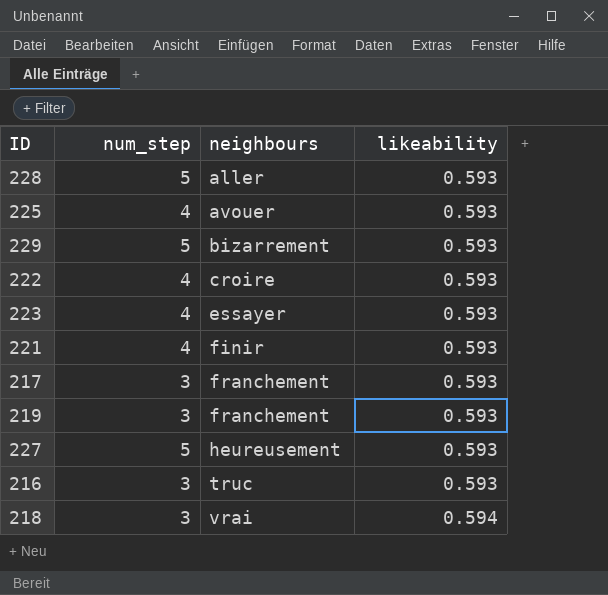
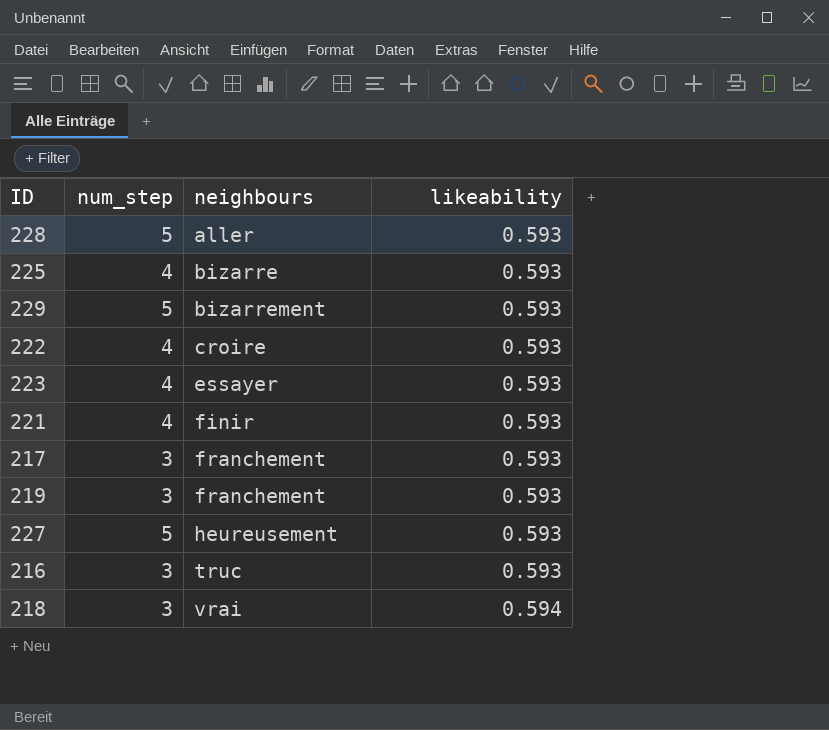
225 | neighbours: avouer -> bizarre

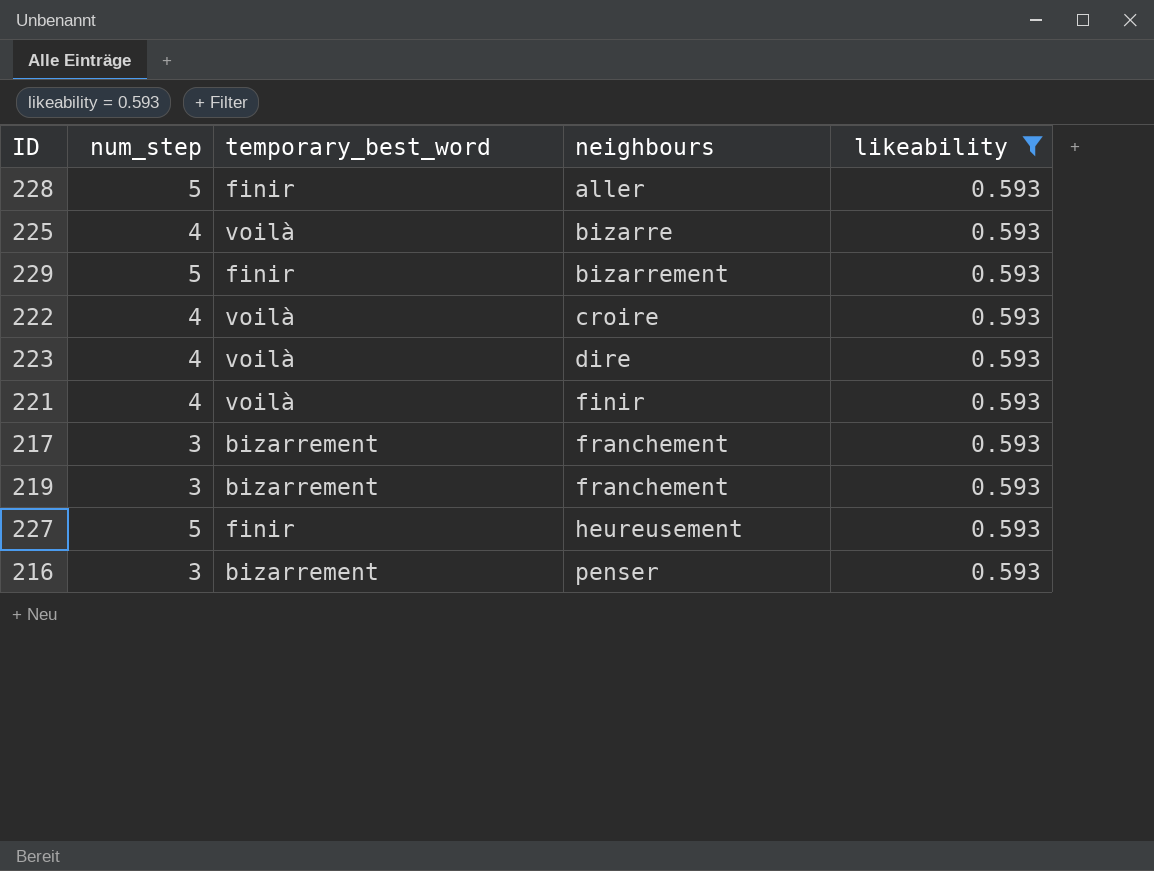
filter: none -> likeability = 0.593
column temporary_best_word | position: none -> 3
223 | neighbours: essayer -> dire
216 | neighbours: truc -> penser

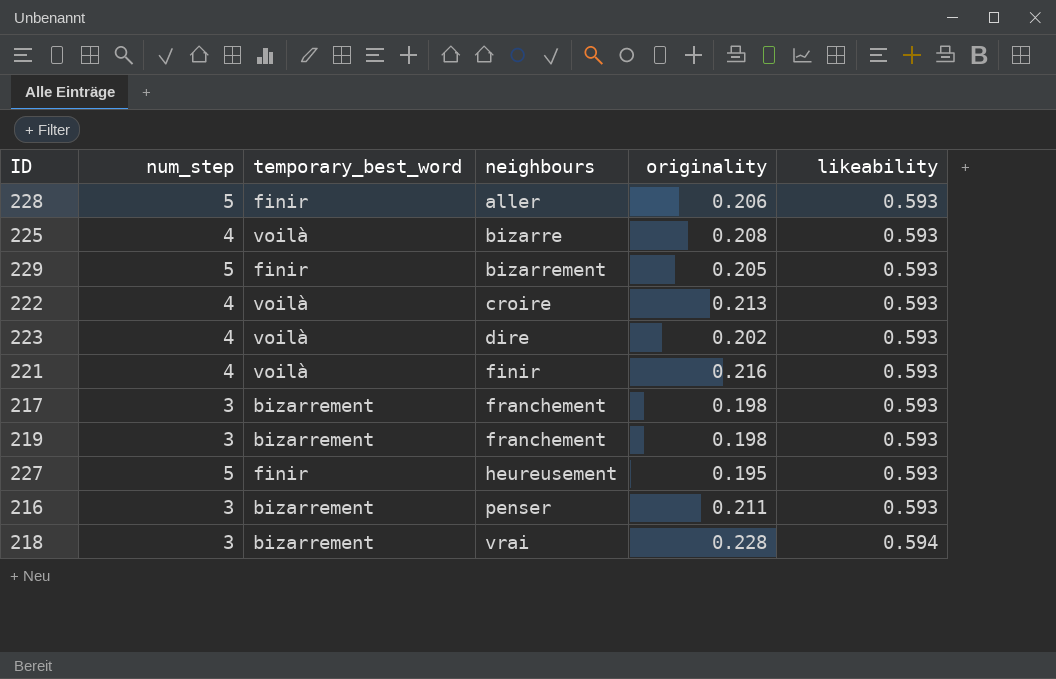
filter: likeability = 0.593 -> none
column originality | position: none -> 5

